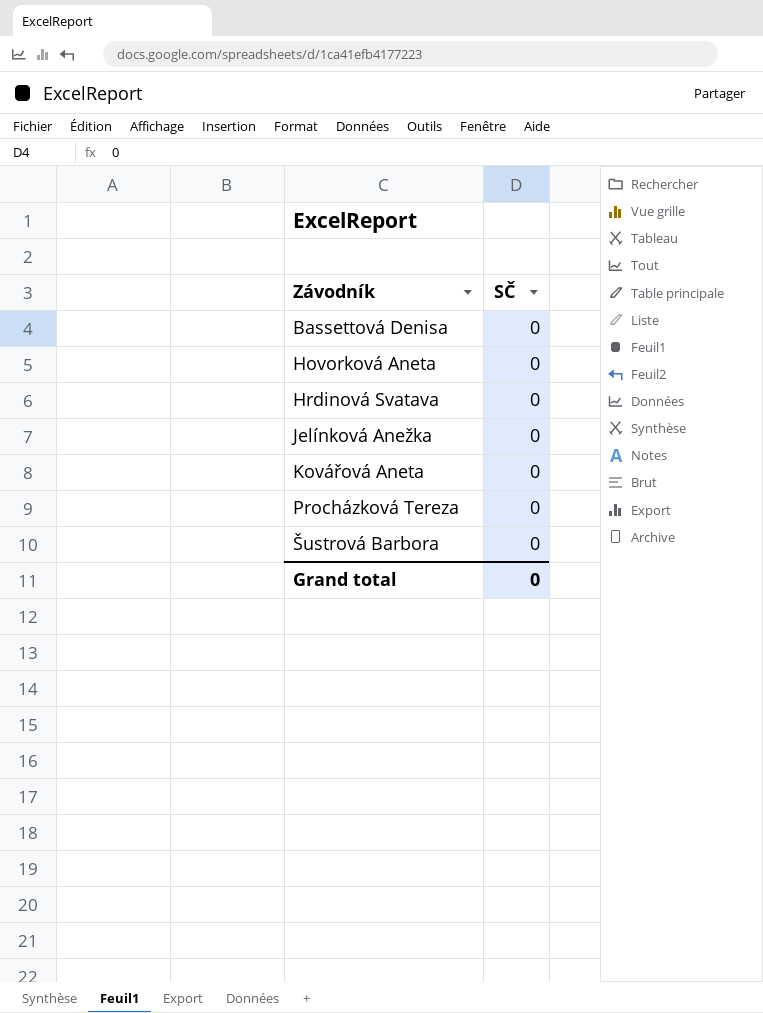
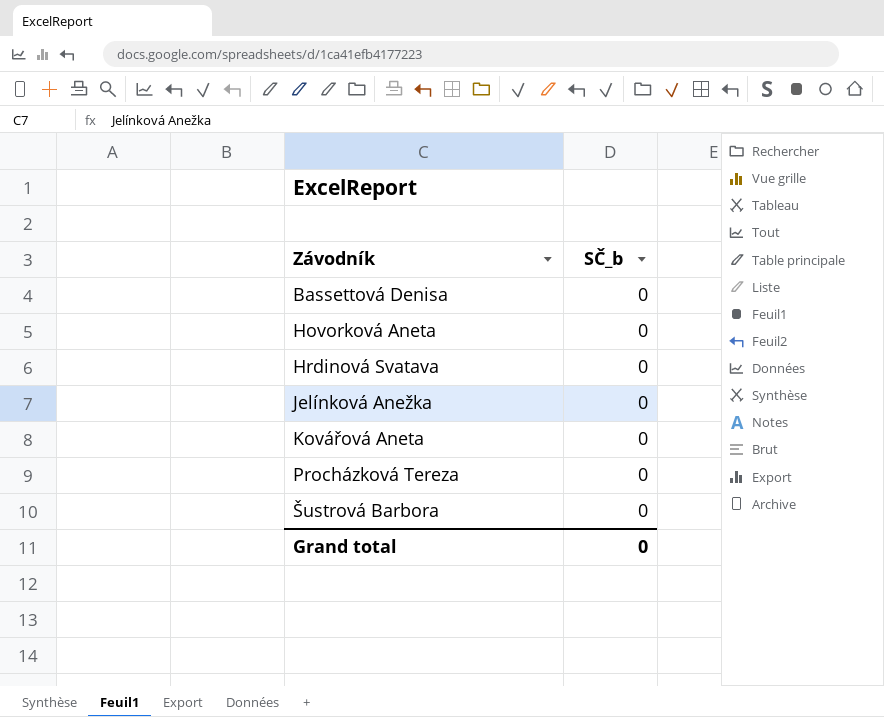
column name: SČ -> SČ_b

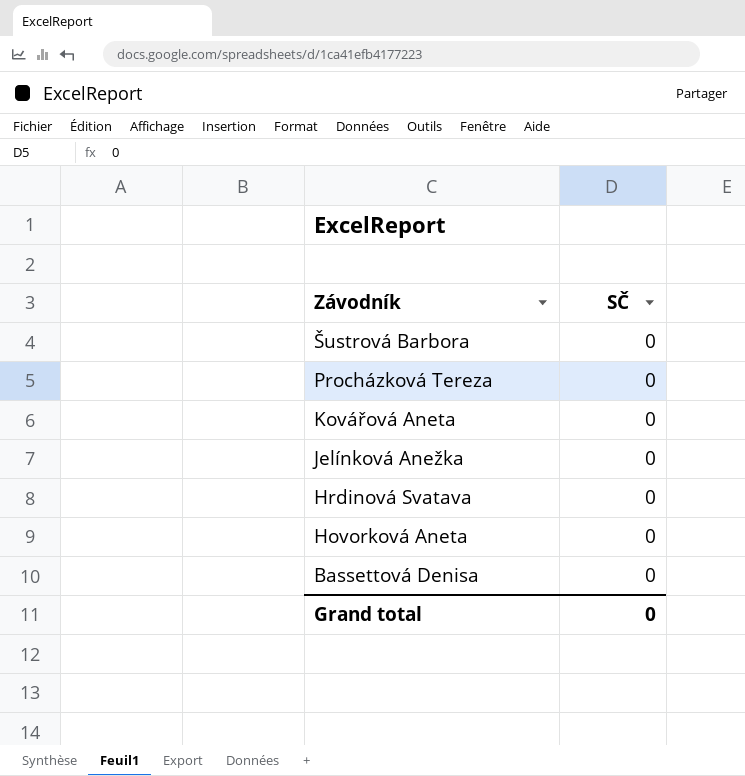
row order: Závodník ascending -> Závodník descending
column name: SČ_b -> SČ

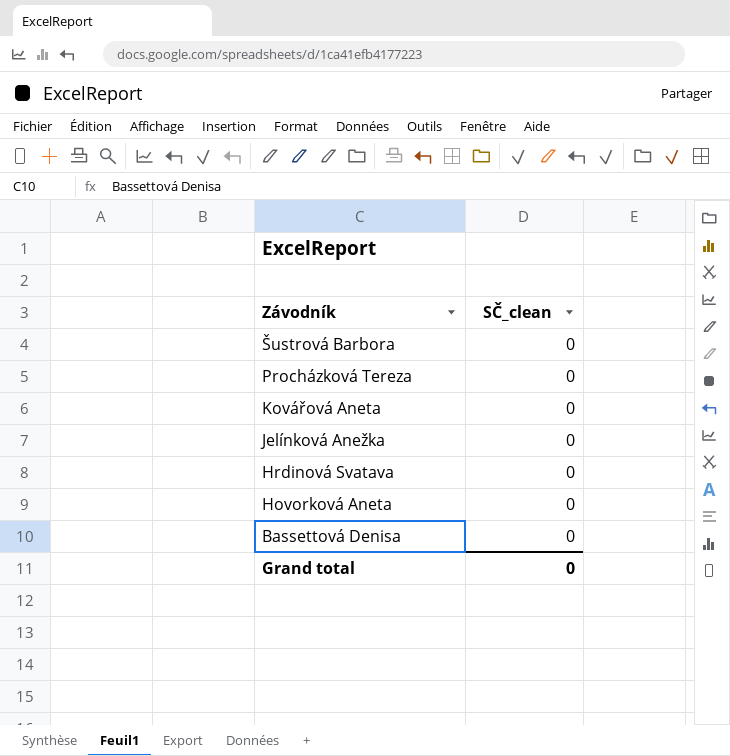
column name: SČ -> SČ_clean

